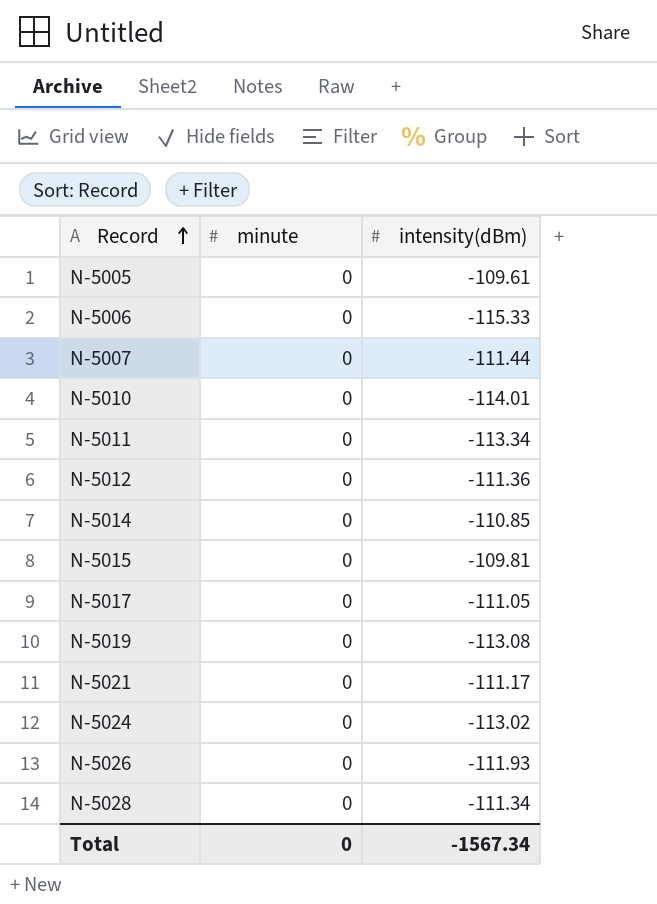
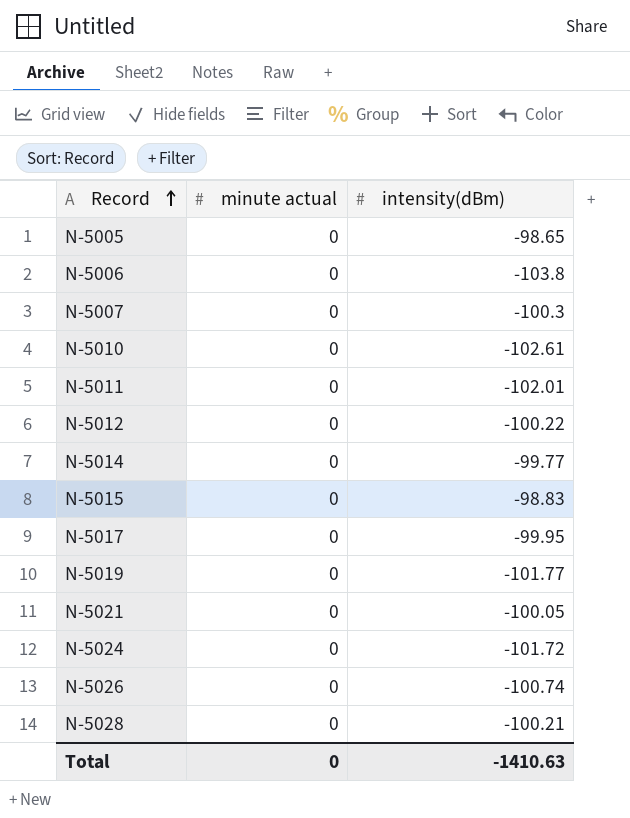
column name: minute -> minute actual
N-5005 | intensity(dBm): -109.61 -> -98.65
N-5006 | intensity(dBm): -115.33 -> -103.8
N-5007 | intensity(dBm): -111.44 -> -100.3
N-5010 | intensity(dBm): -114.01 -> -102.61
N-5011 | intensity(dBm): -113.34 -> -102.01
N-5012 | intensity(dBm): -111.36 -> -100.22
N-5014 | intensity(dBm): -110.85 -> -99.77
N-5015 | intensity(dBm): -109.81 -> -98.83
N-5017 | intensity(dBm): -111.05 -> -99.95
N-5019 | intensity(dBm): -113.08 -> -101.77
N-5021 | intensity(dBm): -111.17 -> -100.05
N-5024 | intensity(dBm): -113.02 -> -101.72
N-5026 | intensity(dBm): -111.93 -> -100.74
N-5028 | intensity(dBm): -111.34 -> -100.21
Total | intensity(dBm): -1567.34 -> -1410.63

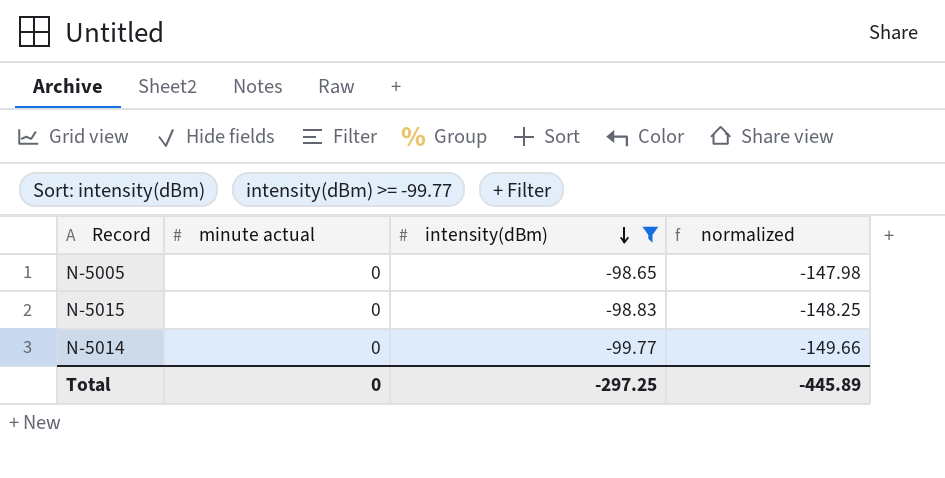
filter: none -> intensity(dBm) >= -99.77
row order: Record ascending -> intensity(dBm) descending
column normalized | formula: none -> [intensity(dBm)] * 1.5
Total | intensity(dBm): -1410.63 -> -297.25

